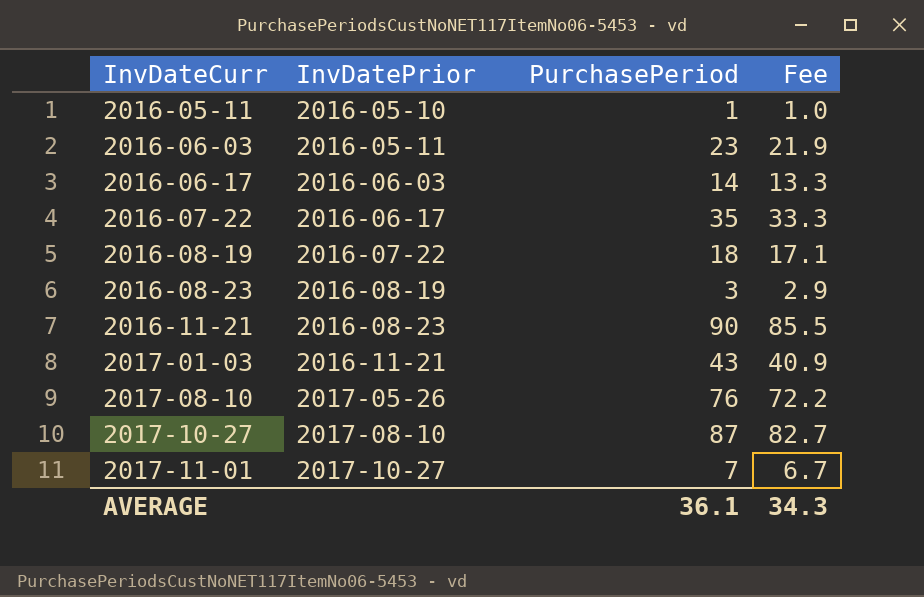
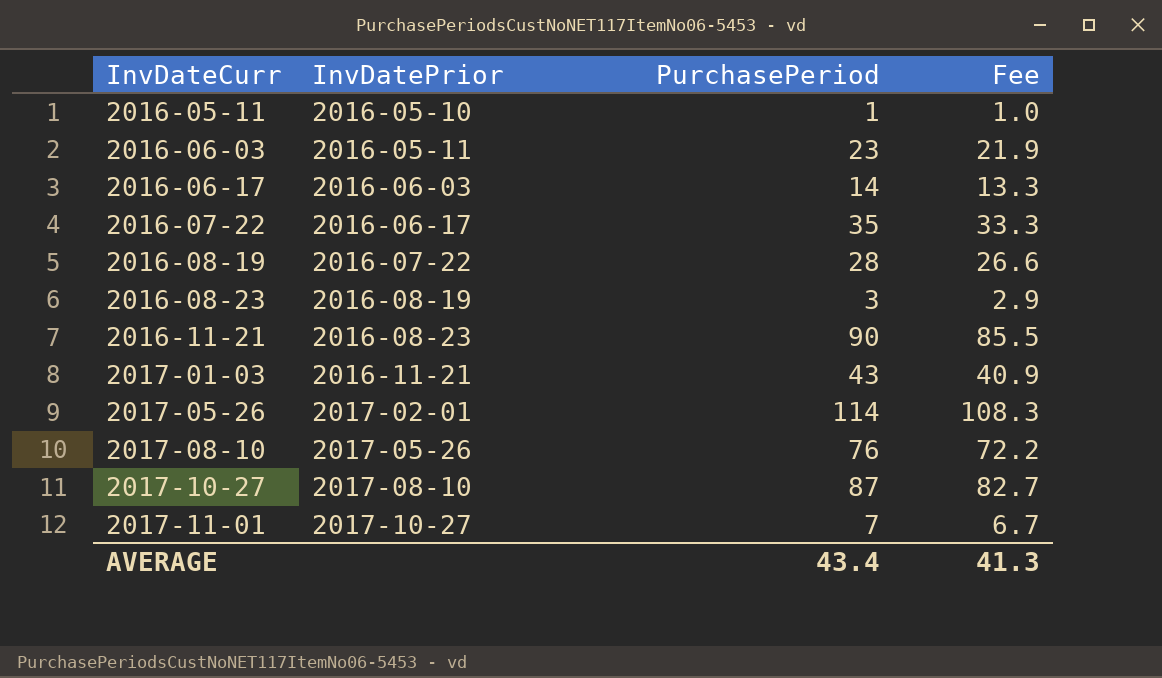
2016-08-19 | PurchasePeriod: 18 -> 28
2016-08-19 | Fee: 17.1 -> 26.6
row 2017-05-26: none -> 2017-02-01 | 114 | 108.3
AVERAGE | PurchasePeriod: 36.1 -> 43.4
AVERAGE | Fee: 34.3 -> 41.3

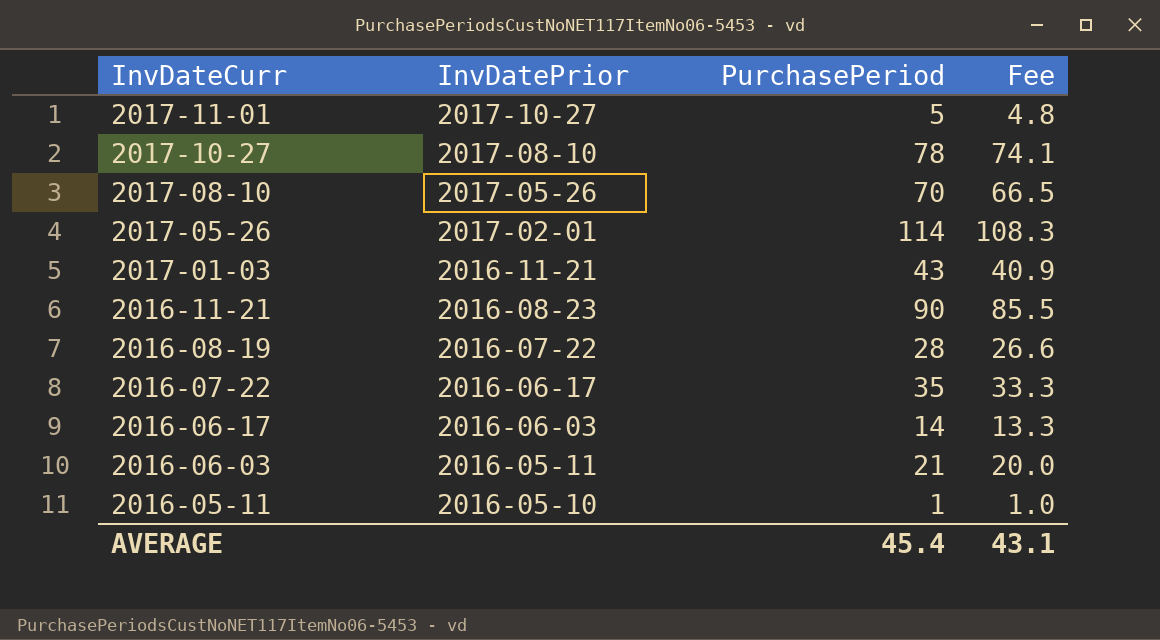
row order: InvDateCurr ascending -> InvDateCurr descending
row 2016-08-23: 2016-08-19 | 3 | 2.9 -> none
2017-11-01 | PurchasePeriod: 7 -> 5
2017-11-01 | Fee: 6.7 -> 4.8
2017-10-27 | PurchasePeriod: 87 -> 78
2017-10-27 | Fee: 82.7 -> 74.1
2017-08-10 | PurchasePeriod: 76 -> 70
2017-08-10 | Fee: 72.2 -> 66.5
2016-06-03 | PurchasePeriod: 23 -> 21
2016-06-03 | Fee: 21.9 -> 20.0
AVERAGE | PurchasePeriod: 43.4 -> 45.4
AVERAGE | Fee: 41.3 -> 43.1

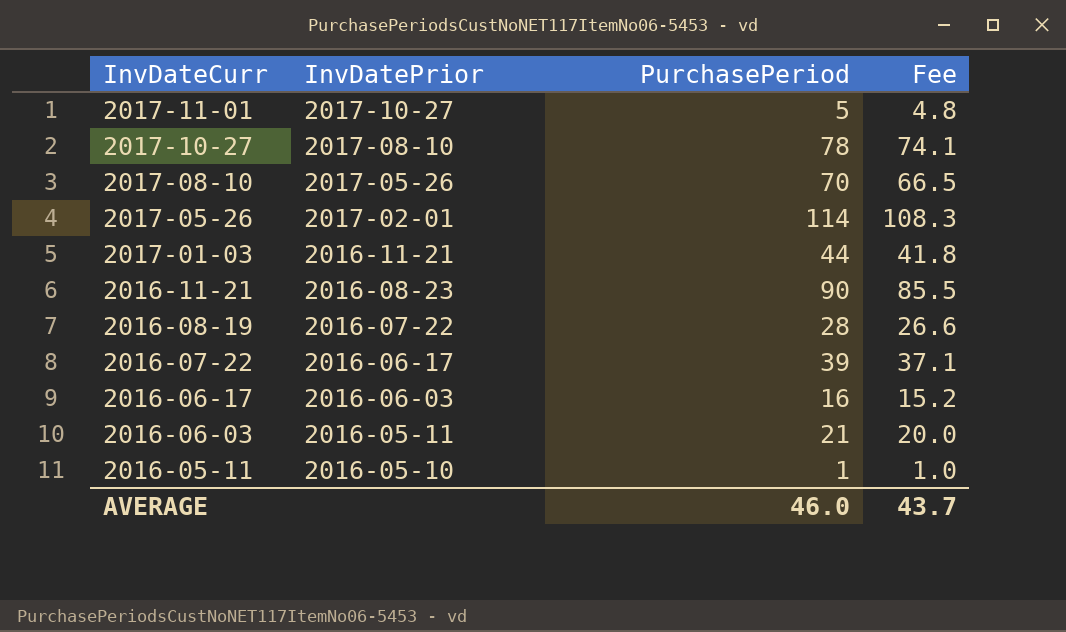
2017-01-03 | PurchasePeriod: 43 -> 44
2017-01-03 | Fee: 40.9 -> 41.8
2016-07-22 | PurchasePeriod: 35 -> 39
2016-07-22 | Fee: 33.3 -> 37.1
2016-06-17 | PurchasePeriod: 14 -> 16
2016-06-17 | Fee: 13.3 -> 15.2
AVERAGE | PurchasePeriod: 45.4 -> 46.0
AVERAGE | Fee: 43.1 -> 43.7

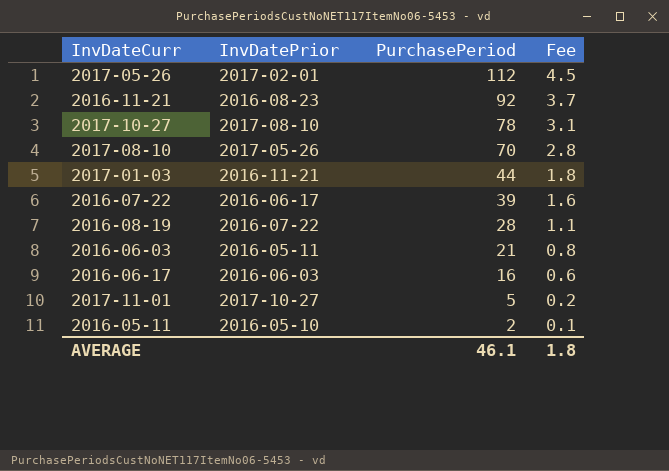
row order: InvDateCurr descending -> PurchasePeriod descending
column Fee | formula: [PurchasePeriod] * 0.95 -> [PurchasePeriod] * 0.04
2017-05-26 | PurchasePeriod: 114 -> 112
2016-11-21 | PurchasePeriod: 90 -> 92
2016-05-11 | PurchasePeriod: 1 -> 2
AVERAGE | PurchasePeriod: 46.0 -> 46.1
AVERAGE | Fee: 43.7 -> 1.8

